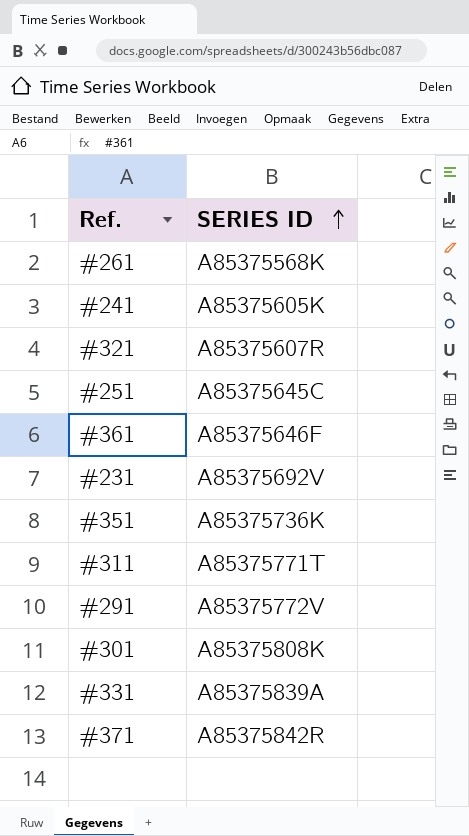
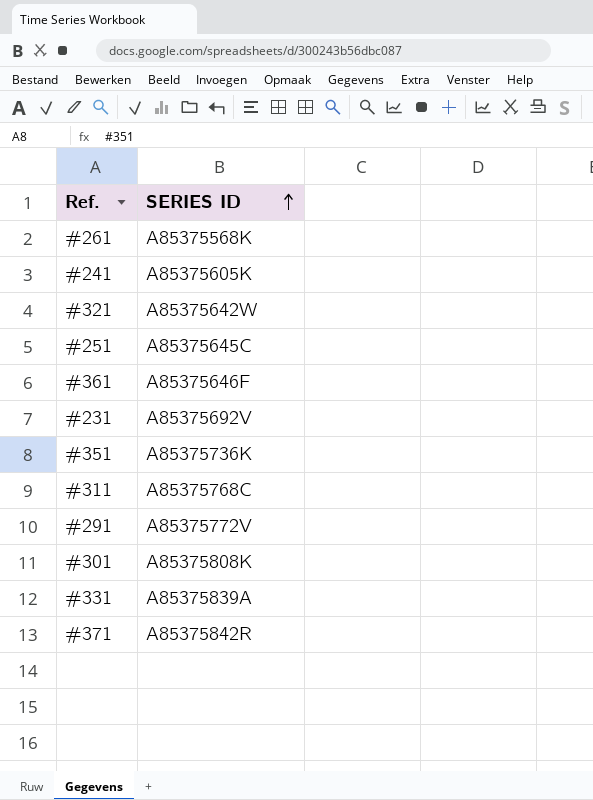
#321 | SERIES ID: A85375607R -> A85375642W
#311 | SERIES ID: A85375771T -> A85375768C

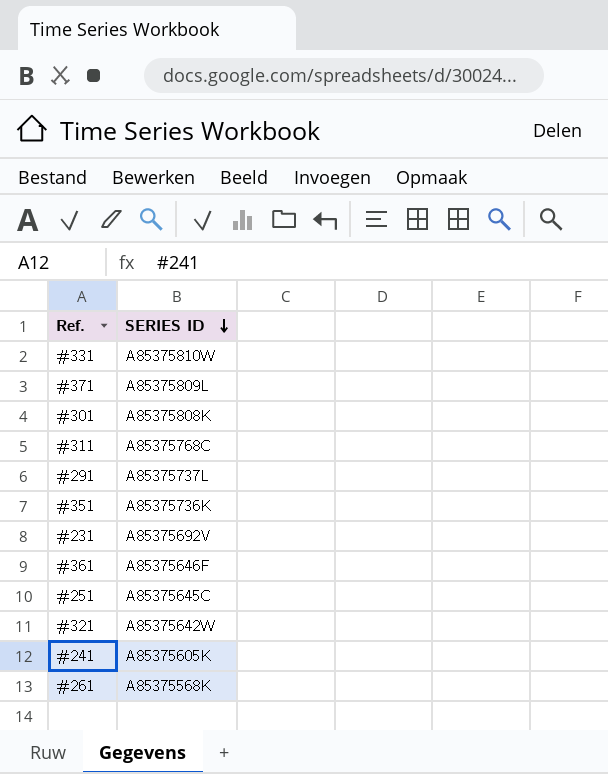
row order: SERIES ID ascending -> SERIES ID descending
#331 | SERIES ID: A85375839A -> A85375810W
#371 | SERIES ID: A85375842R -> A85375809L
#291 | SERIES ID: A85375772V -> A85375737L

